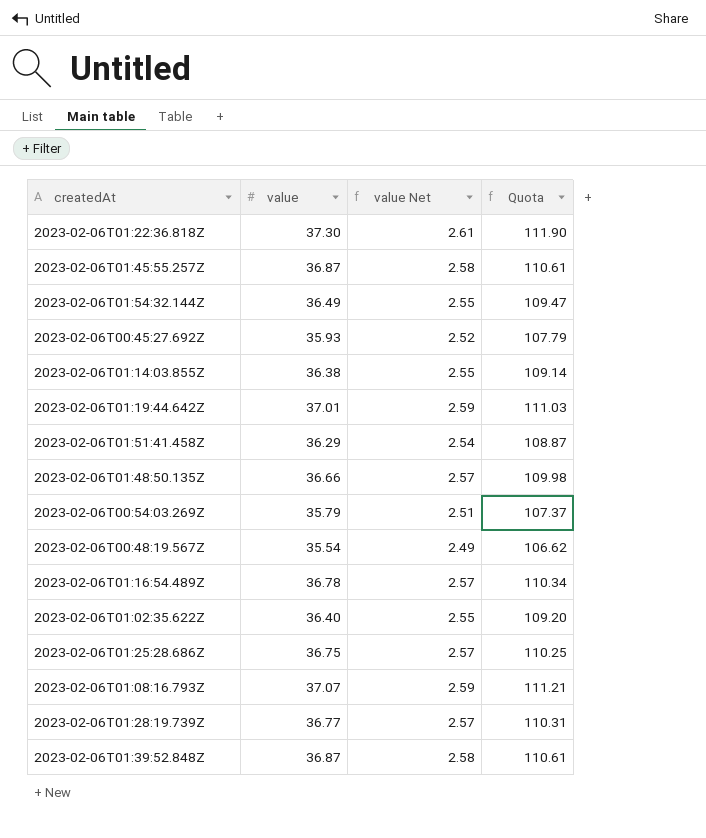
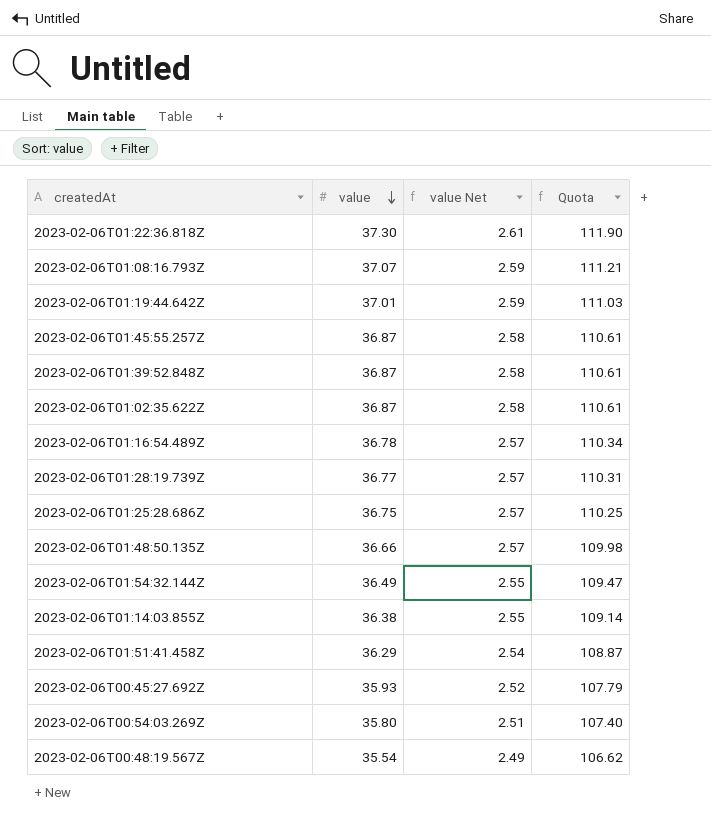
row order: none -> value descending
2023-02-06T01:02:35.622Z | value: 36.40 -> 36.87
2023-02-06T01:02:35.622Z | value Net: 2.55 -> 2.58
2023-02-06T01:02:35.622Z | Quota: 109.20 -> 110.61
2023-02-06T00:54:03.269Z | value: 35.79 -> 35.80
2023-02-06T00:54:03.269Z | Quota: 107.37 -> 107.40

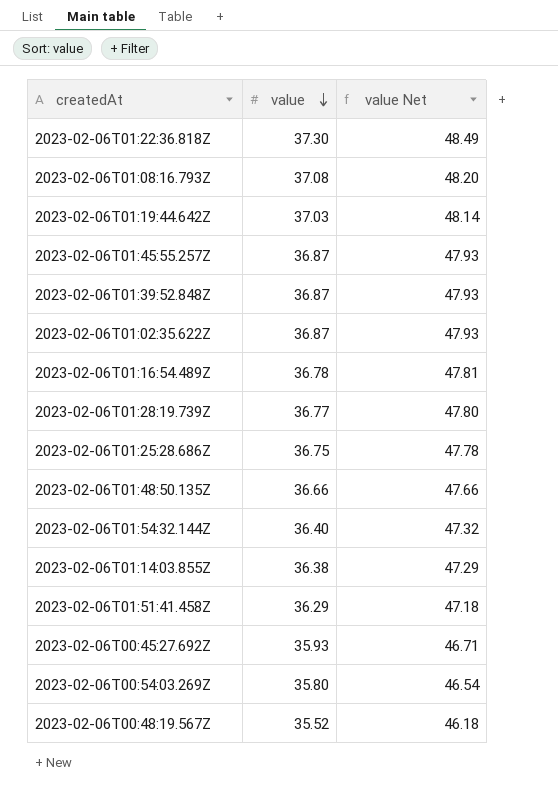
column Quota | formula: [value] * 3 -> none
column value Net | formula: [value] * 0.07 -> [value] * 1.3
2023-02-06T01:08:16.793Z | value: 37.07 -> 37.08
2023-02-06T01:19:44.642Z | value: 37.01 -> 37.03
2023-02-06T01:54:32.144Z | value: 36.49 -> 36.40
2023-02-06T00:48:19.567Z | value: 35.54 -> 35.52

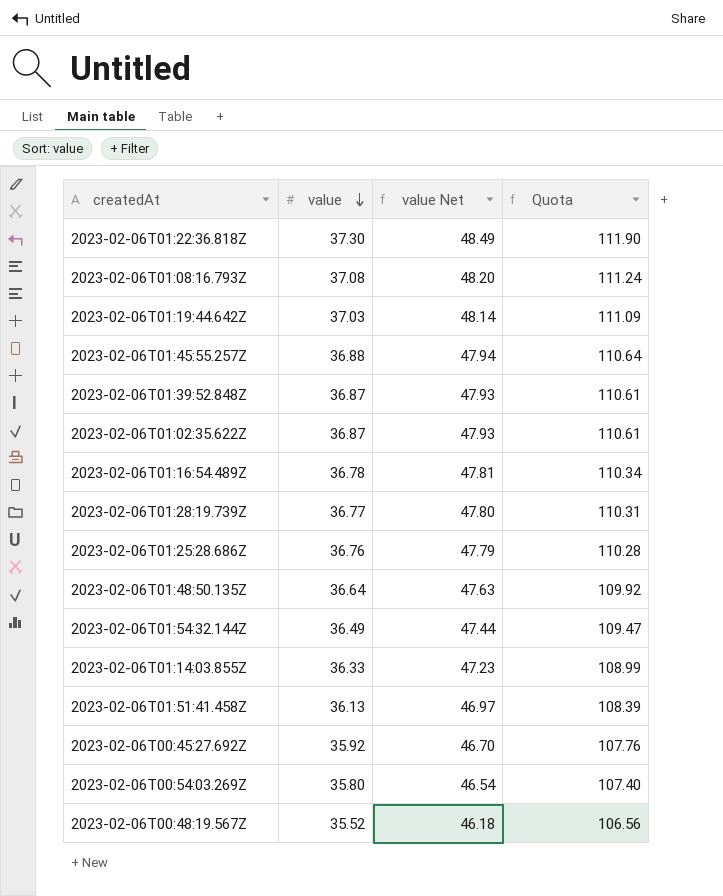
column Quota | formula: none -> [value] * 3
2023-02-06T01:45:55.257Z | value: 36.87 -> 36.88
2023-02-06T01:45:55.257Z | value Net: 47.93 -> 47.94
2023-02-06T01:25:28.686Z | value: 36.75 -> 36.76
2023-02-06T01:25:28.686Z | value Net: 47.78 -> 47.79
2023-02-06T01:48:50.135Z | value: 36.66 -> 36.64
2023-02-06T01:48:50.135Z | value Net: 47.66 -> 47.63
2023-02-06T01:54:32.144Z | value: 36.40 -> 36.49
2023-02-06T01:54:32.144Z | value Net: 47.32 -> 47.44
2023-02-06T01:14:03.855Z | value: 36.38 -> 36.33
2023-02-06T01:14:03.855Z | value Net: 47.29 -> 47.23
2023-02-06T01:51:41.458Z | value: 36.29 -> 36.13
2023-02-06T01:51:41.458Z | value Net: 47.18 -> 46.97
2023-02-06T00:45:27.692Z | value: 35.93 -> 35.92
2023-02-06T00:45:27.692Z | value Net: 46.71 -> 46.70

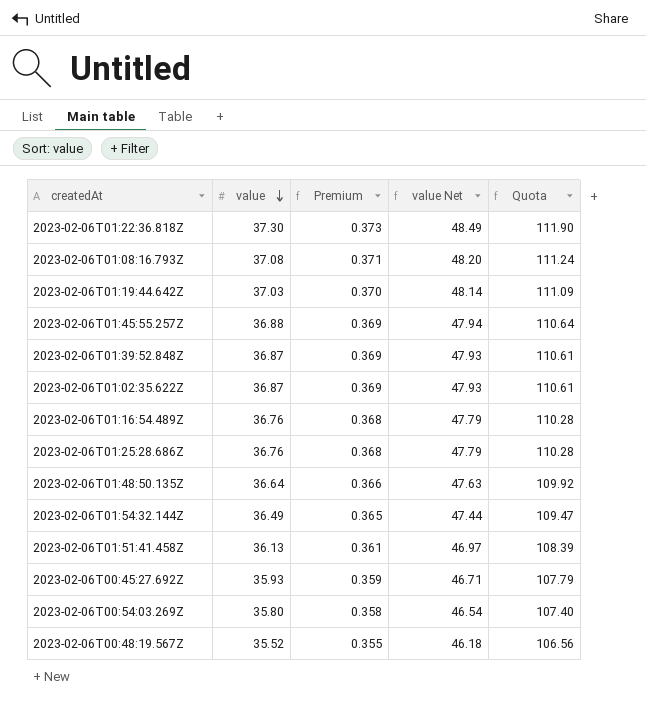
column Premium | formula: none -> [value] * 0.01
row 2023-02-06T01:28:19.739Z: 36.77 | 47.80 | 110.31 -> none
row 2023-02-06T01:14:03.855Z: 36.33 | 47.23 | 108.99 -> none
2023-02-06T01:16:54.489Z | value: 36.78 -> 36.76
2023-02-06T01:16:54.489Z | value Net: 47.81 -> 47.79
2023-02-06T01:16:54.489Z | Quota: 110.34 -> 110.28
2023-02-06T00:45:27.692Z | value: 35.92 -> 35.93
2023-02-06T00:45:27.692Z | value Net: 46.70 -> 46.71
2023-02-06T00:45:27.692Z | Quota: 107.76 -> 107.79

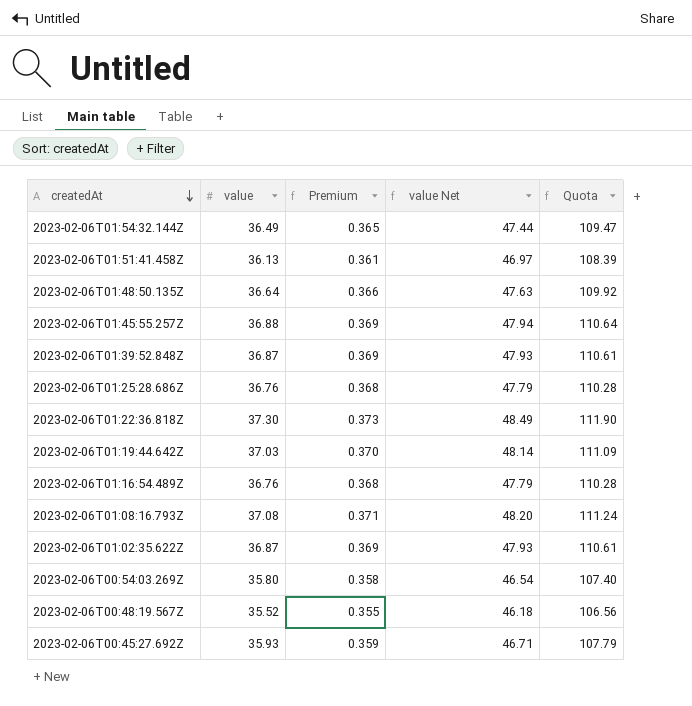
row order: value descending -> createdAt descending

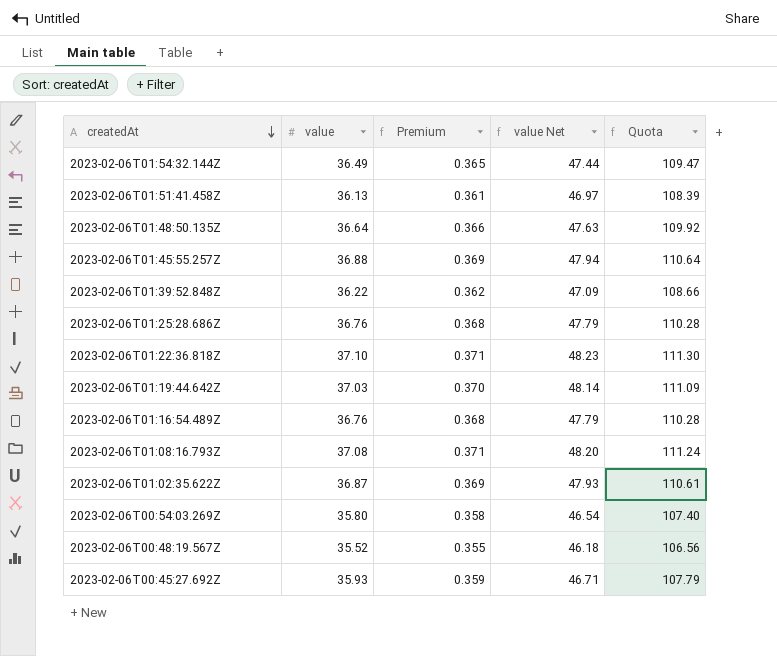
2023-02-06T01:39:52.848Z | value: 36.87 -> 36.22
2023-02-06T01:39:52.848Z | Premium: 0.369 -> 0.362
2023-02-06T01:39:52.848Z | value Net: 47.93 -> 47.09
2023-02-06T01:39:52.848Z | Quota: 110.61 -> 108.66
2023-02-06T01:22:36.818Z | value: 37.30 -> 37.10
2023-02-06T01:22:36.818Z | Premium: 0.373 -> 0.371
2023-02-06T01:22:36.818Z | value Net: 48.49 -> 48.23
2023-02-06T01:22:36.818Z | Quota: 111.90 -> 111.30

